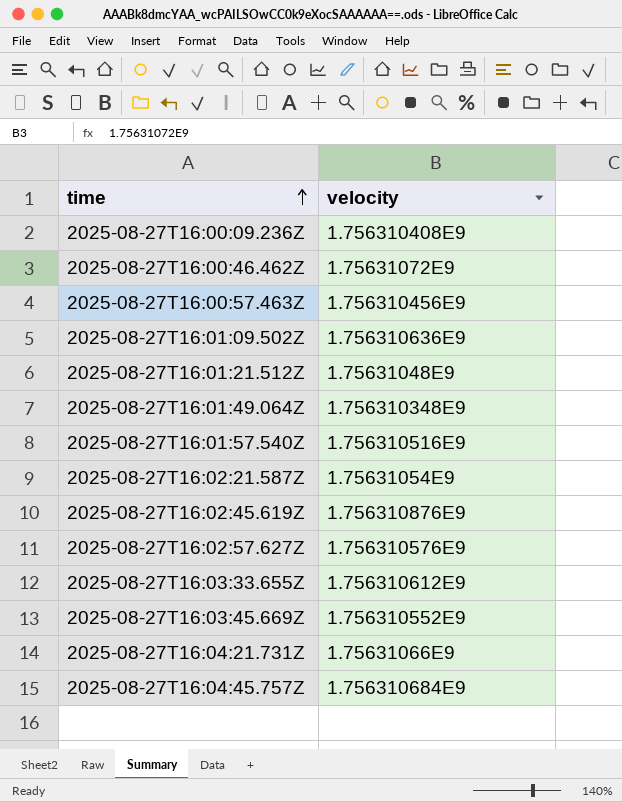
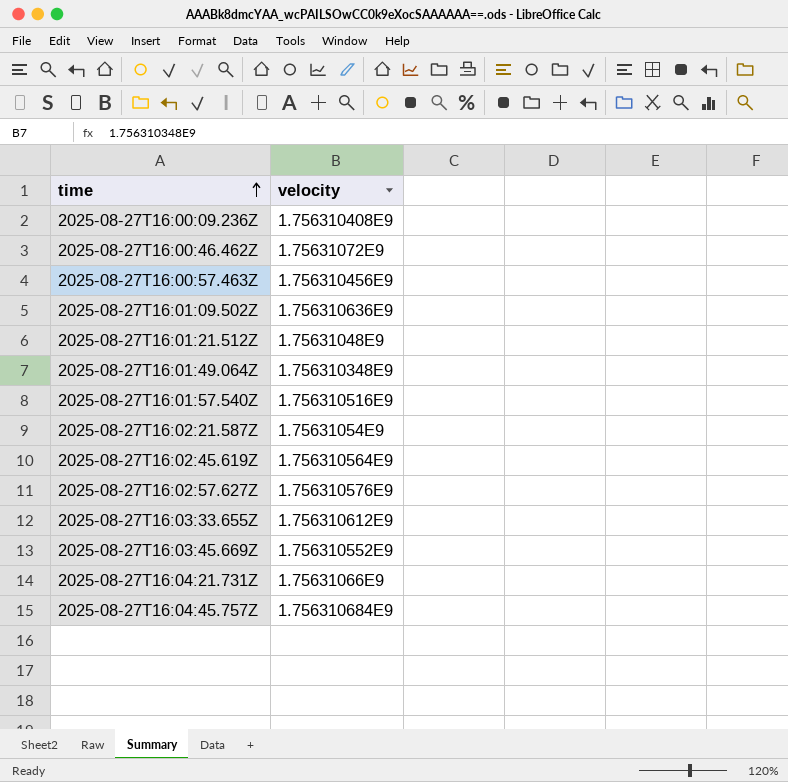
2025-08-27T16:02:45.619Z | velocity: 1.756310876E9 -> 1.756310564E9

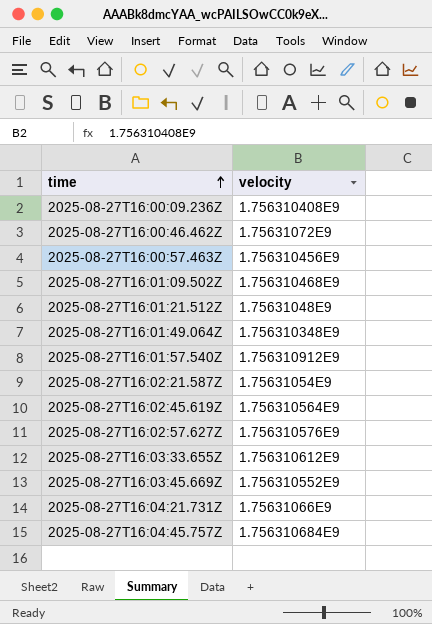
2025-08-27T16:01:09.502Z | velocity: 1.756310636E9 -> 1.756310468E9
2025-08-27T16:01:57.540Z | velocity: 1.756310516E9 -> 1.756310912E9

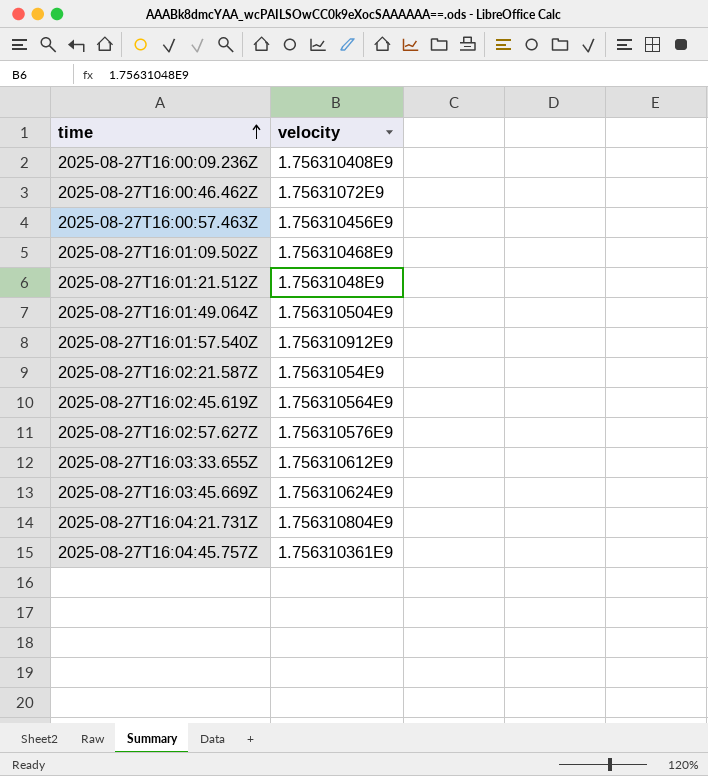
2025-08-27T16:01:49.064Z | velocity: 1.756310348E9 -> 1.756310504E9
2025-08-27T16:03:45.669Z | velocity: 1.756310552E9 -> 1.756310624E9
2025-08-27T16:04:21.731Z | velocity: 1.75631066E9 -> 1.756310804E9
2025-08-27T16:04:45.757Z | velocity: 1.756310684E9 -> 1.756310361E9

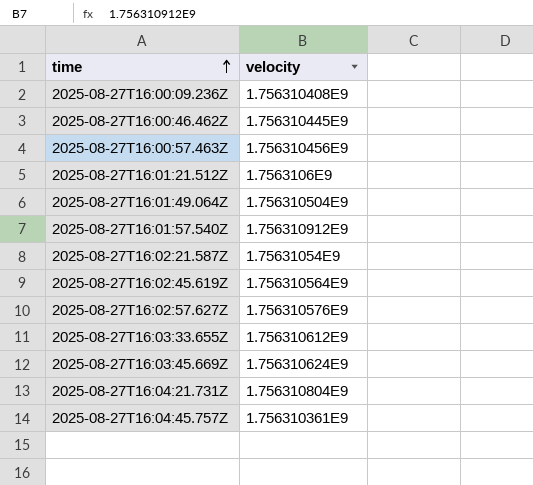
row 2025-08-27T16:01:09.502Z: 1.756310468E9 -> none
2025-08-27T16:00:46.462Z | velocity: 1.75631072E9 -> 1.756310445E9
2025-08-27T16:01:21.512Z | velocity: 1.75631048E9 -> 1.7563106E9

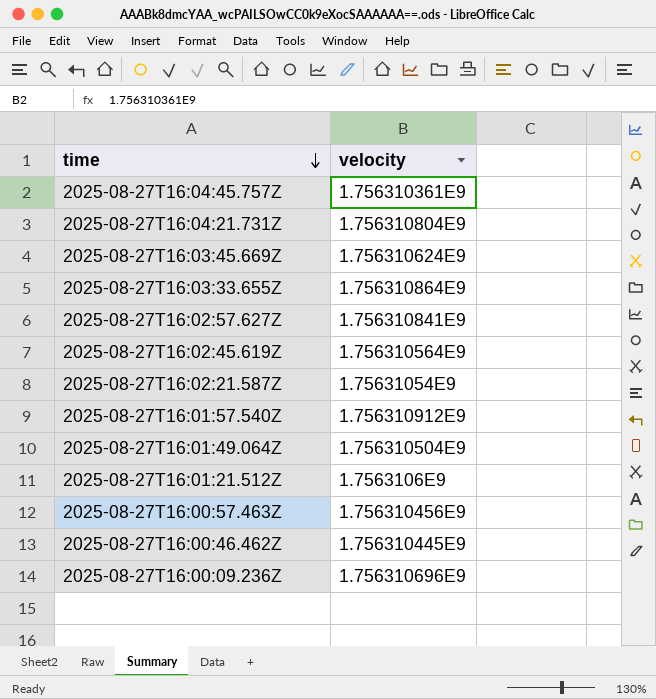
row order: time ascending -> time descending
2025-08-27T16:03:33.655Z | velocity: 1.756310612E9 -> 1.756310864E9
2025-08-27T16:02:57.627Z | velocity: 1.756310576E9 -> 1.756310841E9
2025-08-27T16:00:09.236Z | velocity: 1.756310408E9 -> 1.756310696E9

